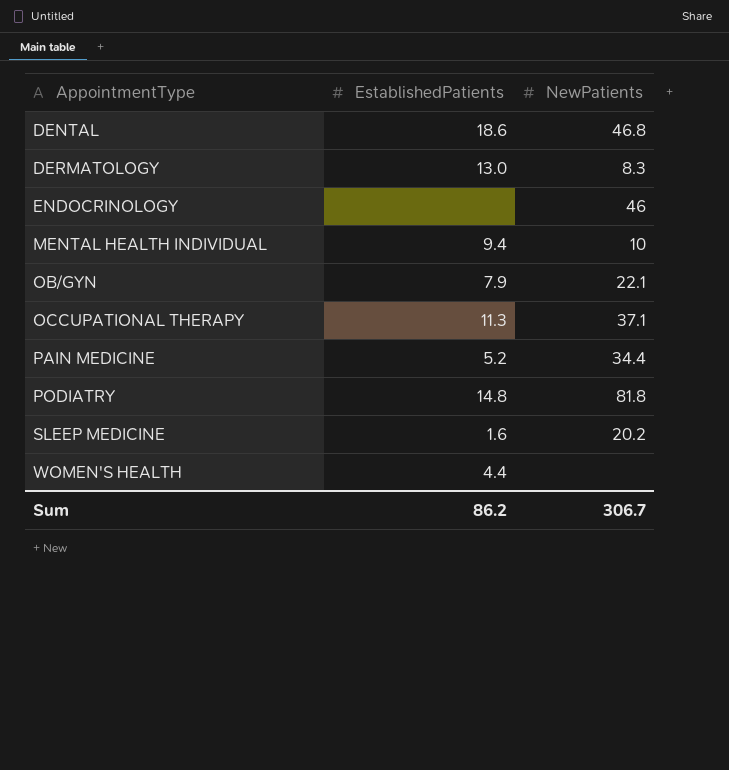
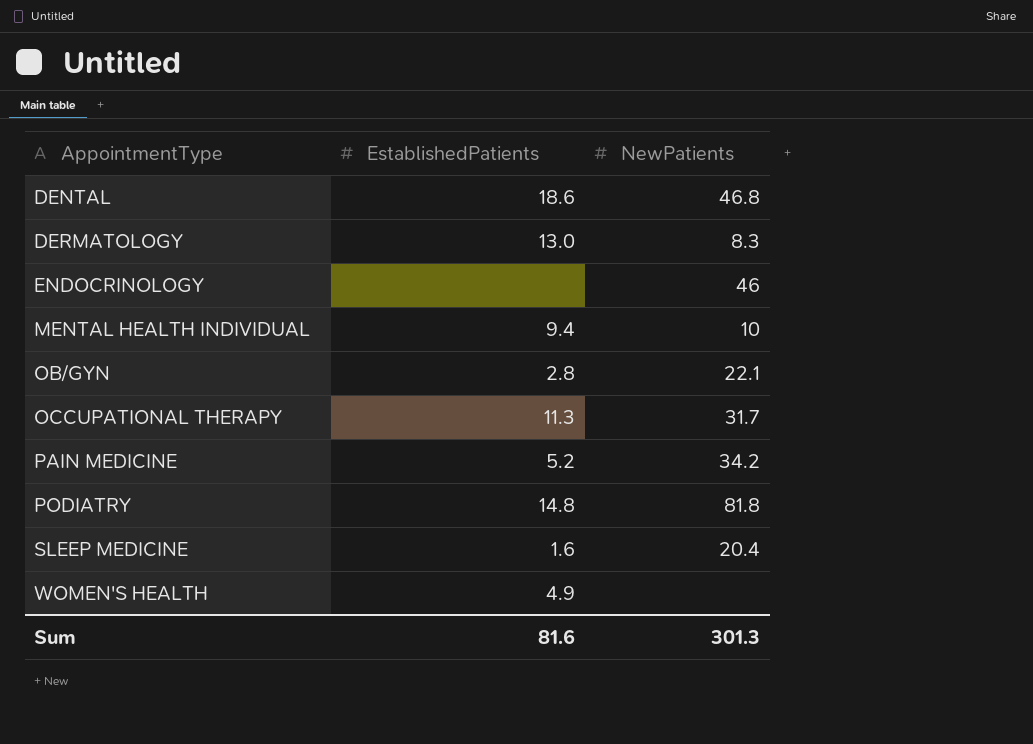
OB/GYN | EstablishedPatients: 7.9 -> 2.8
OCCUPATIONAL THERAPY | NewPatients: 37.1 -> 31.7
PAIN MEDICINE | NewPatients: 34.4 -> 34.2
SLEEP MEDICINE | NewPatients: 20.2 -> 20.4
WOMEN'S HEALTH | EstablishedPatients: 4.4 -> 4.9
Sum | EstablishedPatients: 86.2 -> 81.6
Sum | NewPatients: 306.7 -> 301.3

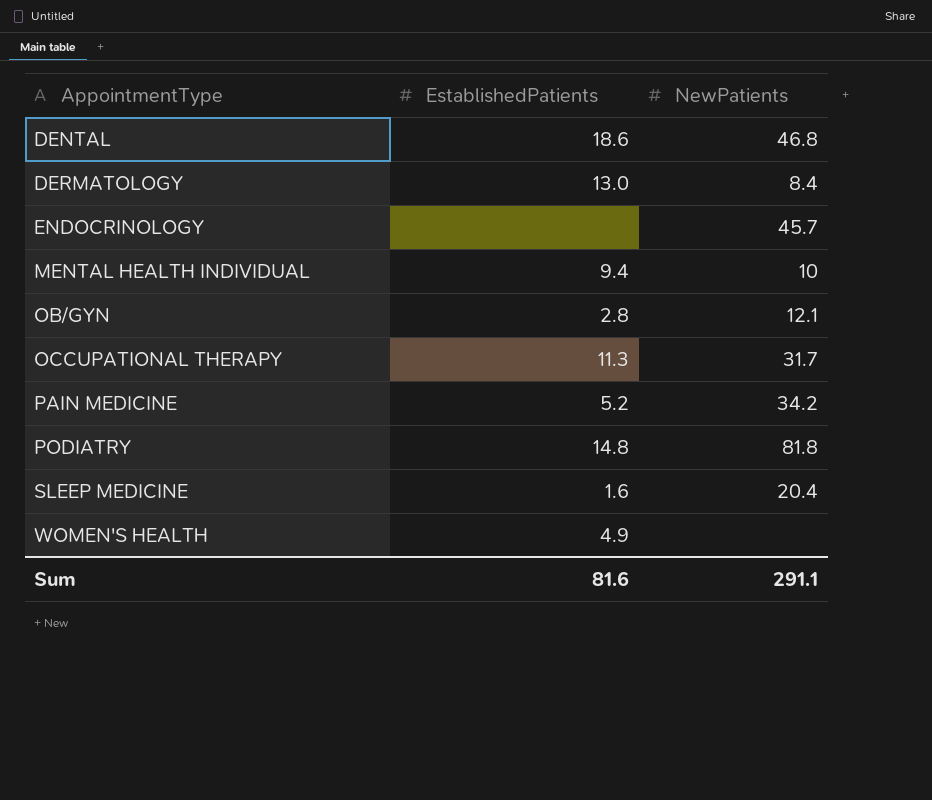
DERMATOLOGY | NewPatients: 8.3 -> 8.4
ENDOCRINOLOGY | NewPatients: 46 -> 45.7
OB/GYN | NewPatients: 22.1 -> 12.1
Sum | NewPatients: 301.3 -> 291.1

